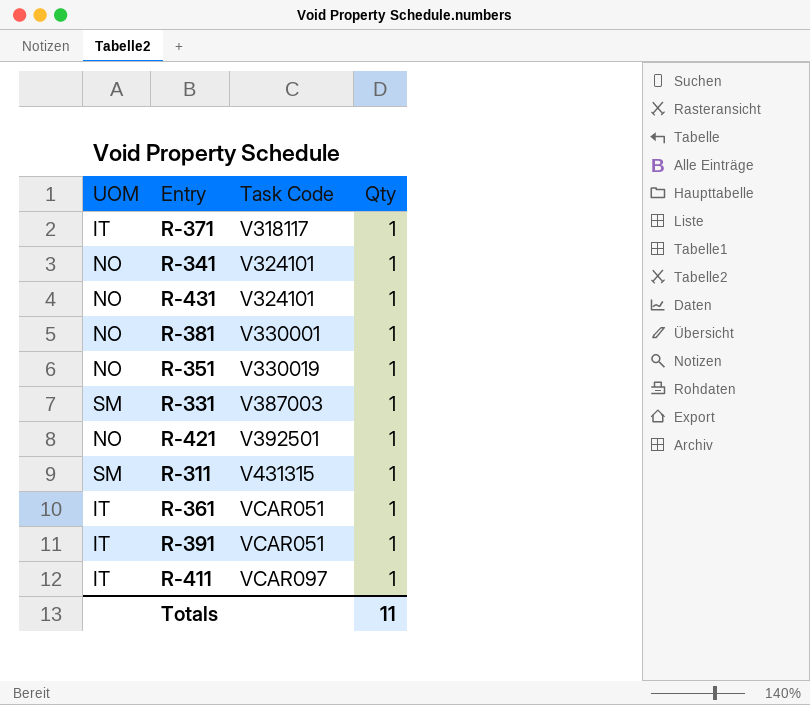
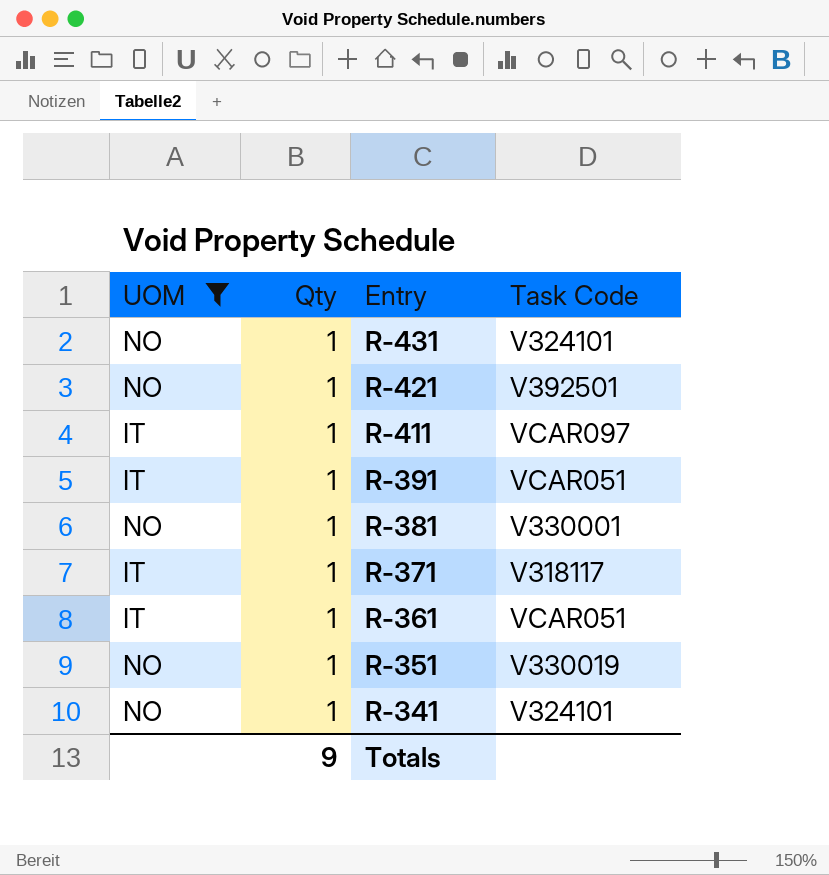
filter: none -> UOM != SM
row order: Task Code ascending -> Entry descending
column Qty | position: 4 -> 2
Totals | Qty: 11 -> 9

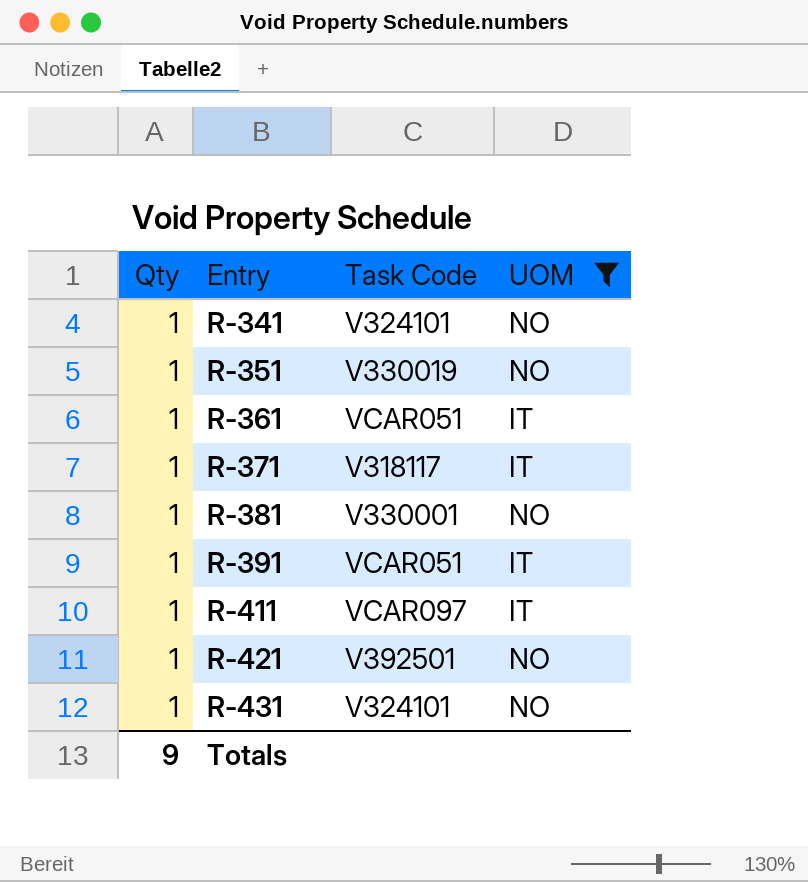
row order: Entry descending -> Entry ascending
column UOM | position: 1 -> 4

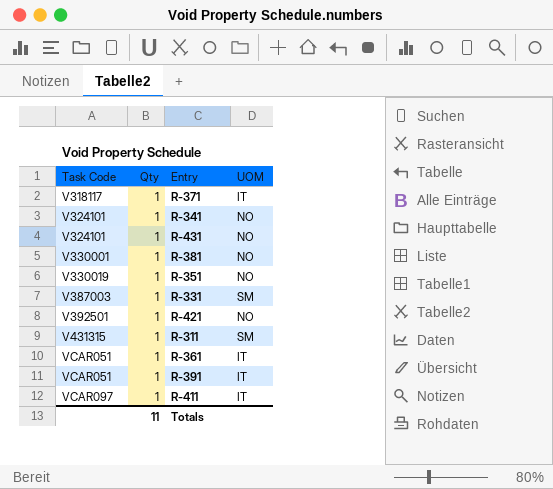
filter: UOM != SM -> none
row order: Entry ascending -> Task Code ascending
column Task Code | position: 3 -> 1
Totals | Qty: 9 -> 11

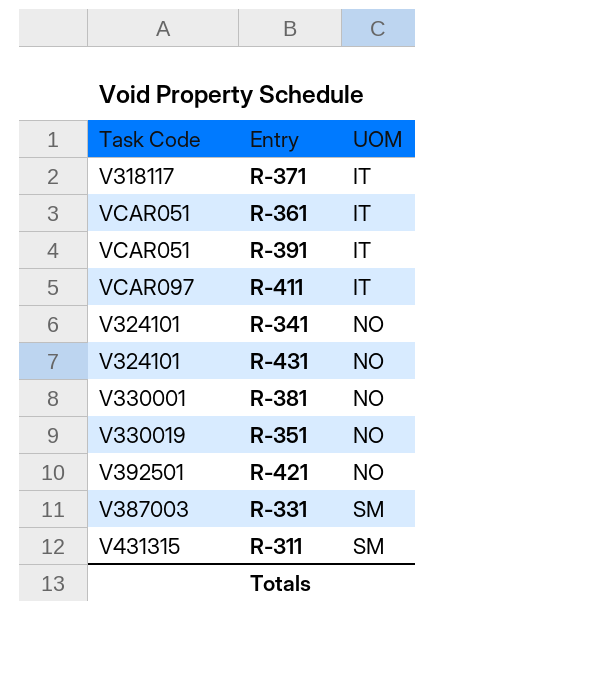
row order: Task Code ascending -> UOM ascending
column Qty | position: 2 -> none

